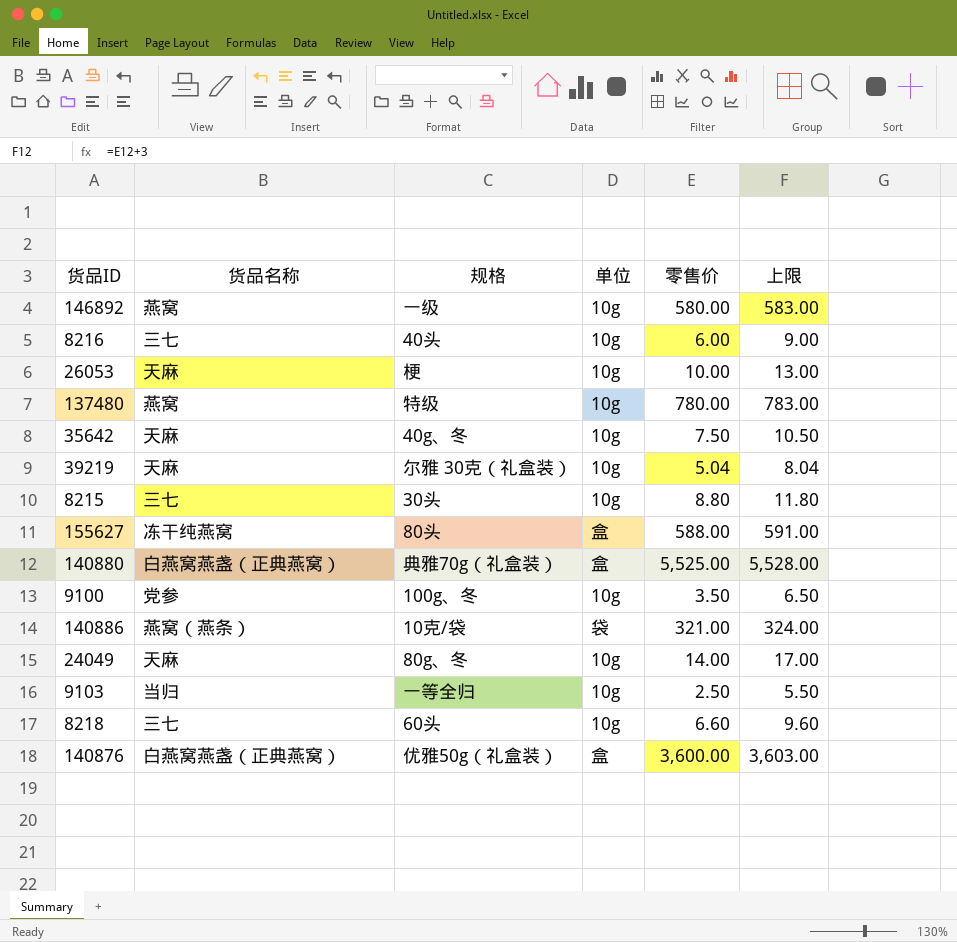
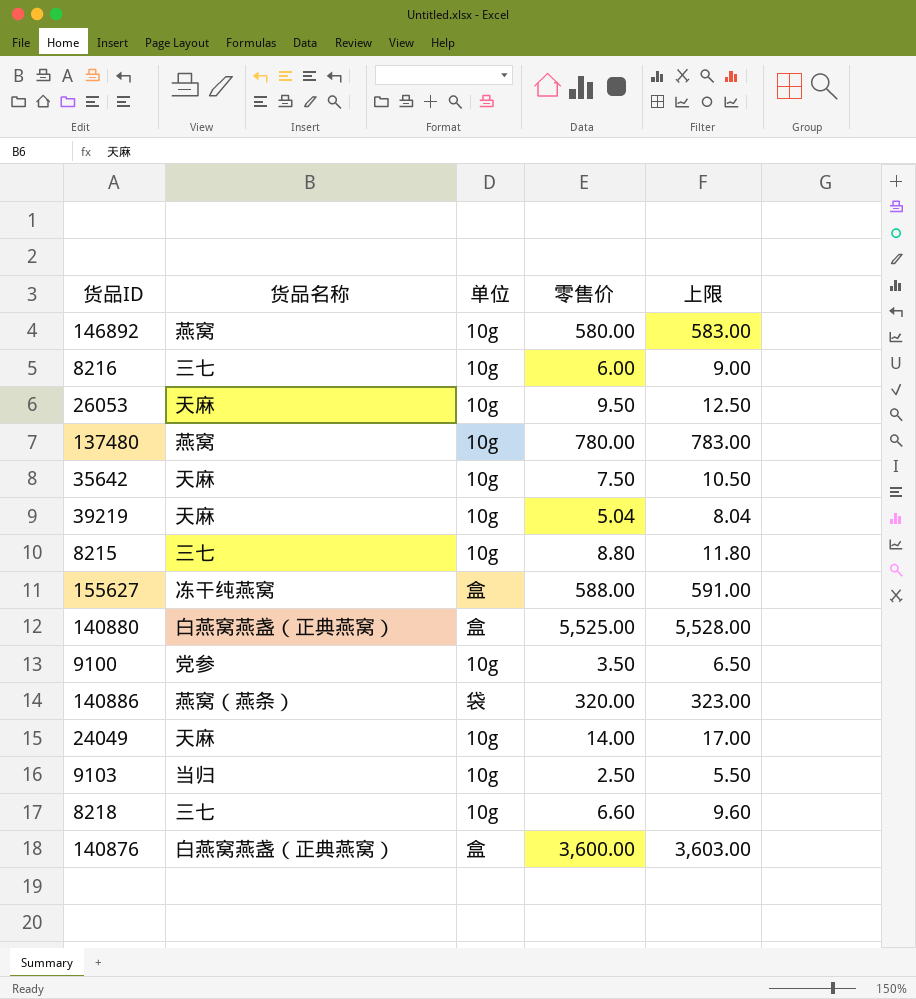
column 规格 | position: 3 -> none
26053 | 零售价: 10.00 -> 9.50
26053 | 上限: 13.00 -> 12.50
140886 | 零售价: 321.00 -> 320.00
140886 | 上限: 324.00 -> 323.00

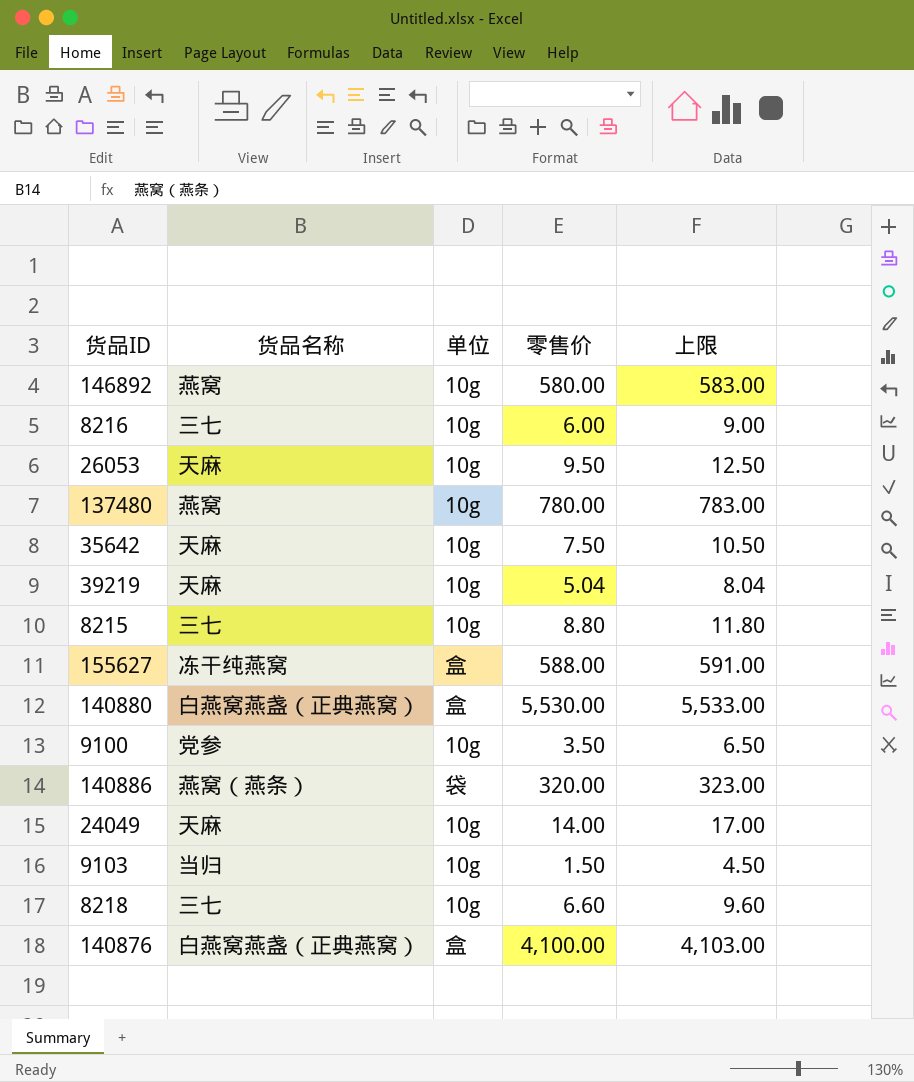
140880 | 零售价: 5,525.00 -> 5,530.00
140880 | 上限: 5,528.00 -> 5,533.00
9103 | 零售价: 2.50 -> 1.50
9103 | 上限: 5.50 -> 4.50
140876 | 零售价: 3,600.00 -> 4,100.00
140876 | 上限: 3,603.00 -> 4,103.00

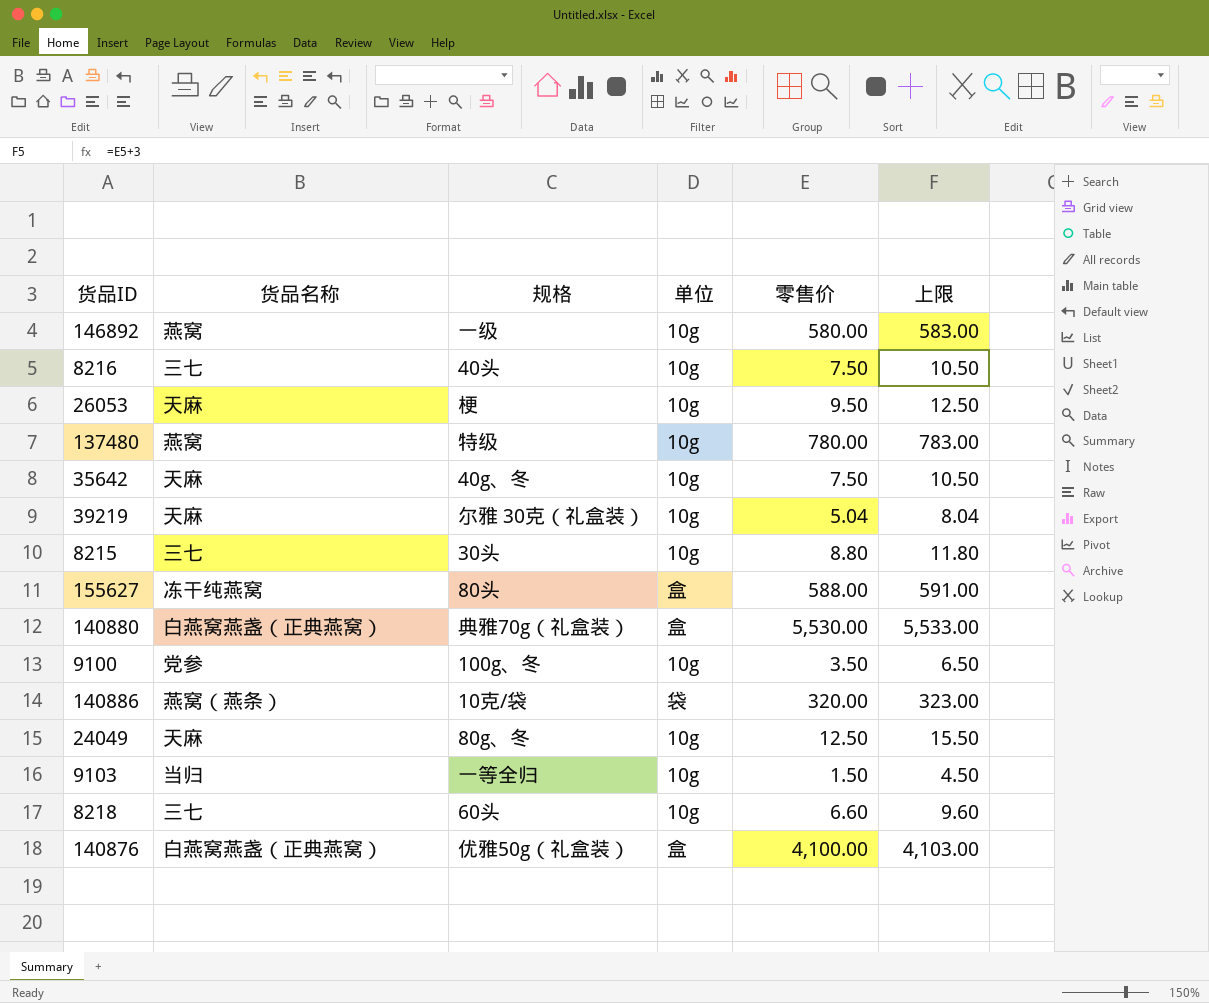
column 规格 | position: none -> 3
8216 | 零售价: 6.00 -> 7.50
8216 | 上限: 9.00 -> 10.50
24049 | 零售价: 14.00 -> 12.50
24049 | 上限: 17.00 -> 15.50

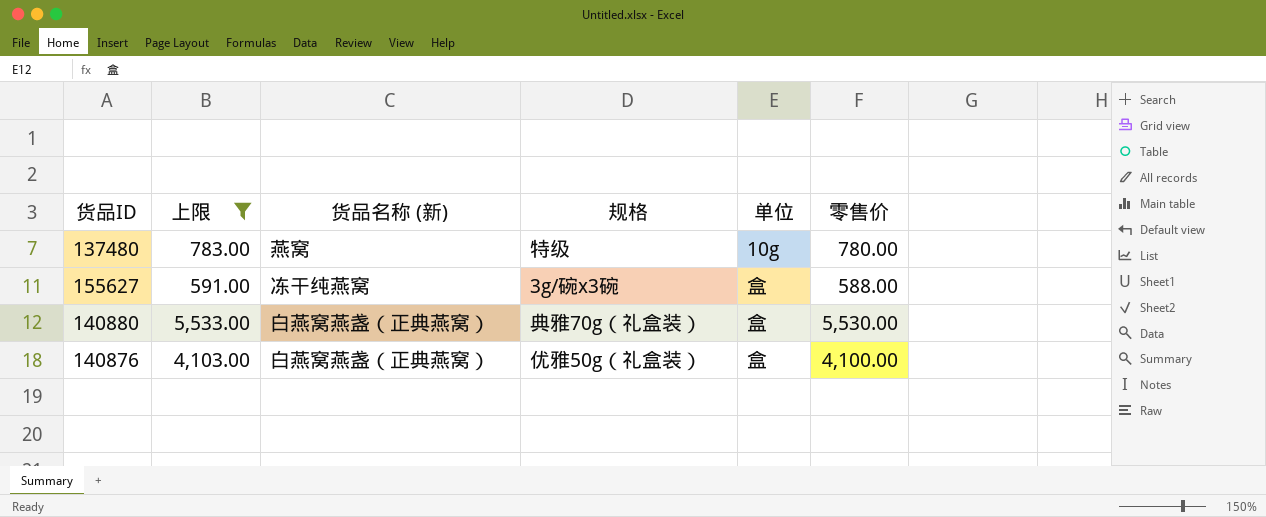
filter: none -> 上限 >= 591.00
column 上限 | position: 6 -> 2
column name: 货品名称 -> 货品名称 (新)
155627 | 规格: 80头 -> 3g/碗x3碗

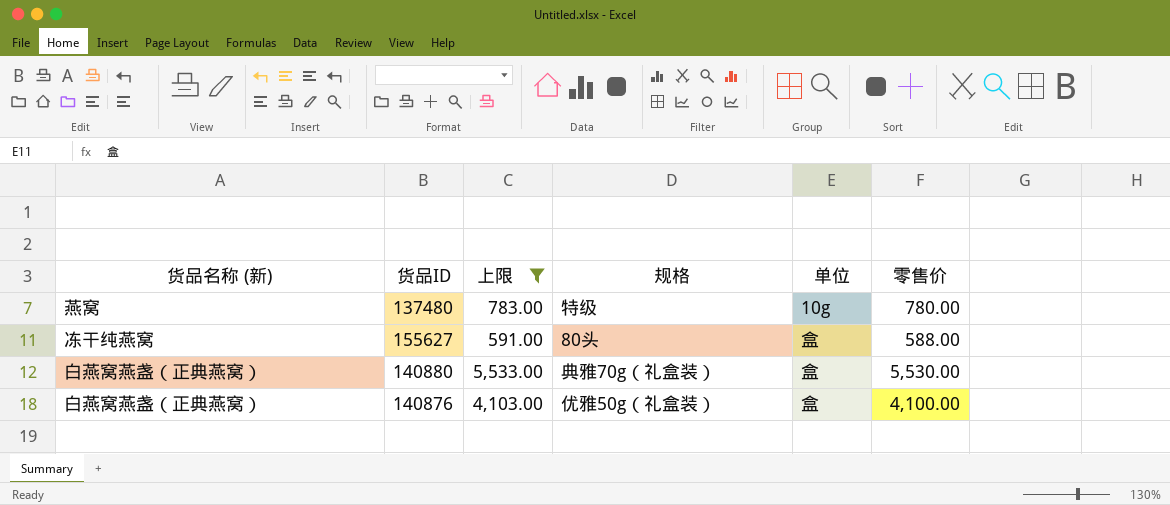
column 货品名称 (新) | position: 3 -> 1
155627 | 规格: 3g/碗x3碗 -> 80头

